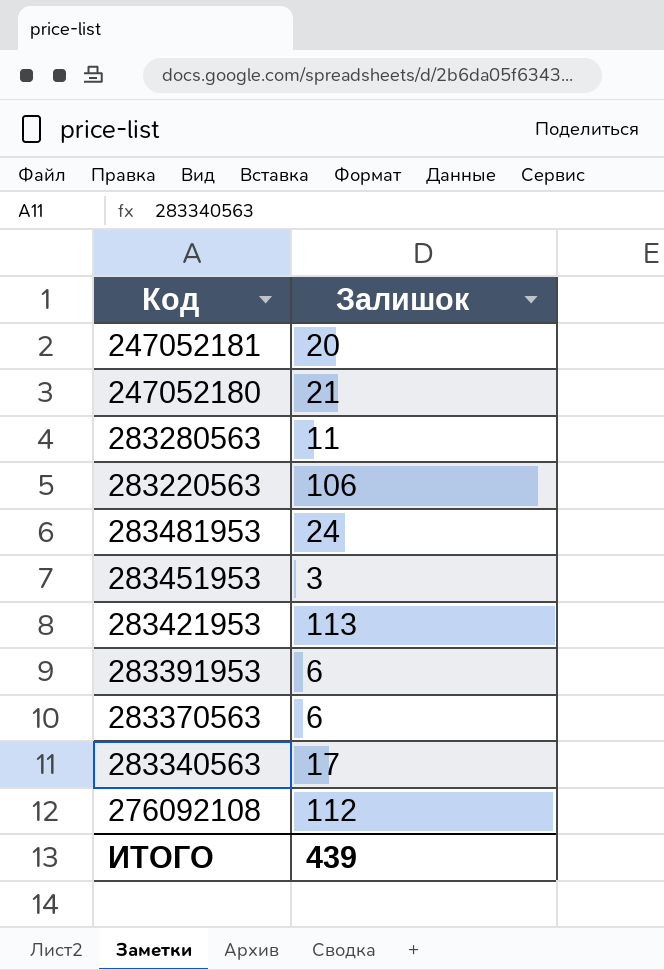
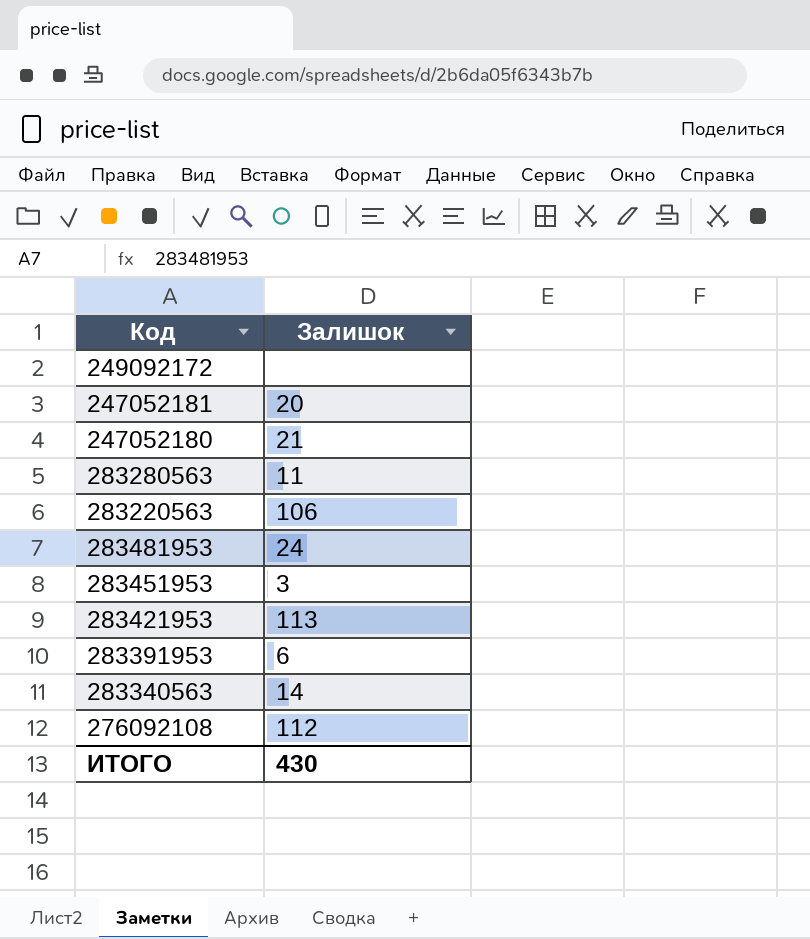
row 283370563: 6 -> none
row 249092172: none -> none
283340563 | Залишок: 17 -> 14
ИТОГО | Залишок: 439 -> 430

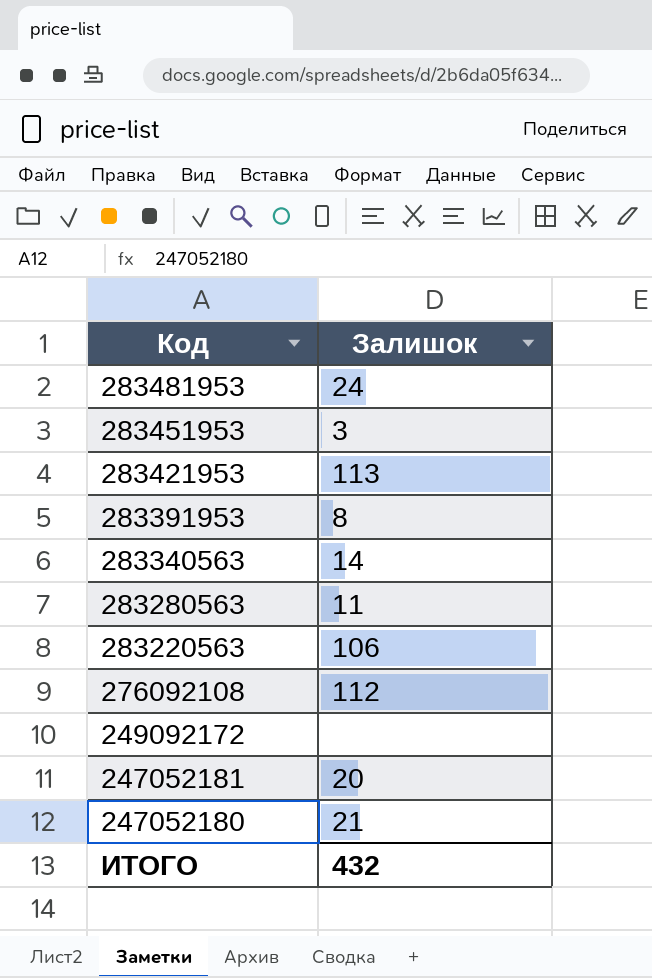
row order: none -> Код descending
283391953 | Залишок: 6 -> 8
ИТОГО | Залишок: 430 -> 432

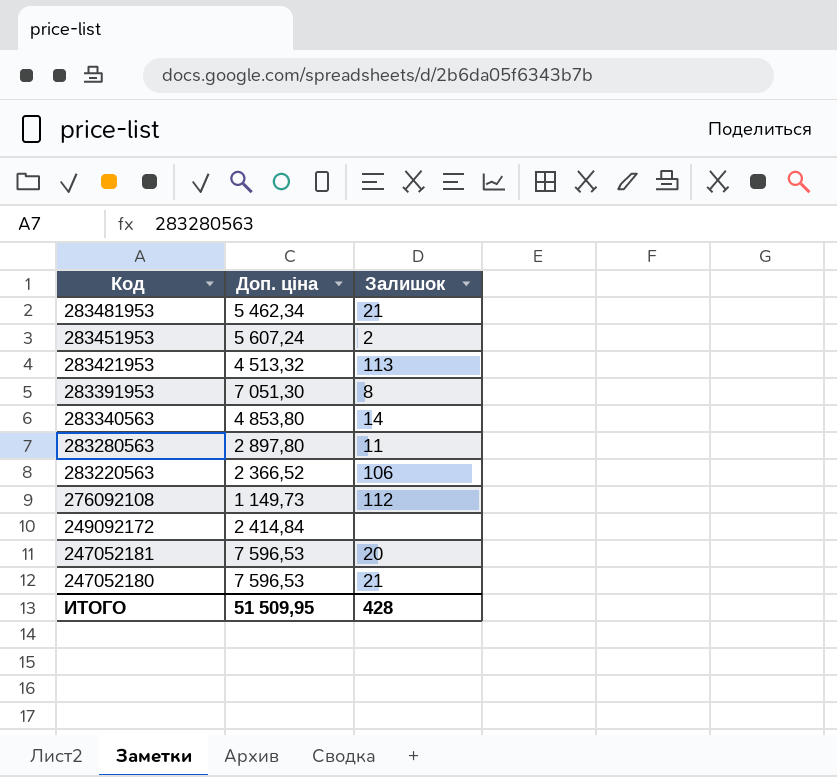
column Доп. ціна | position: none -> 2
283481953 | Залишок: 24 -> 21
283451953 | Залишок: 3 -> 2
ИТОГО | Залишок: 432 -> 428

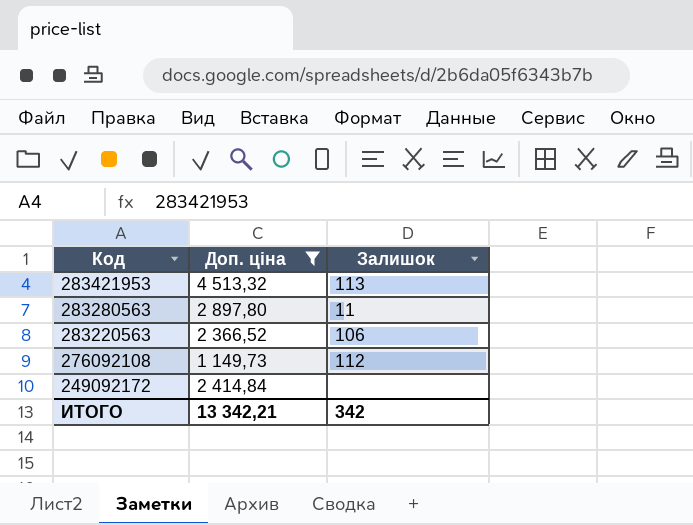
filter: none -> Доп. ціна <= 4 513,32
ИТОГО | Доп. ціна: 51 509,95 -> 13 342,21
ИТОГО | Залишок: 428 -> 342

